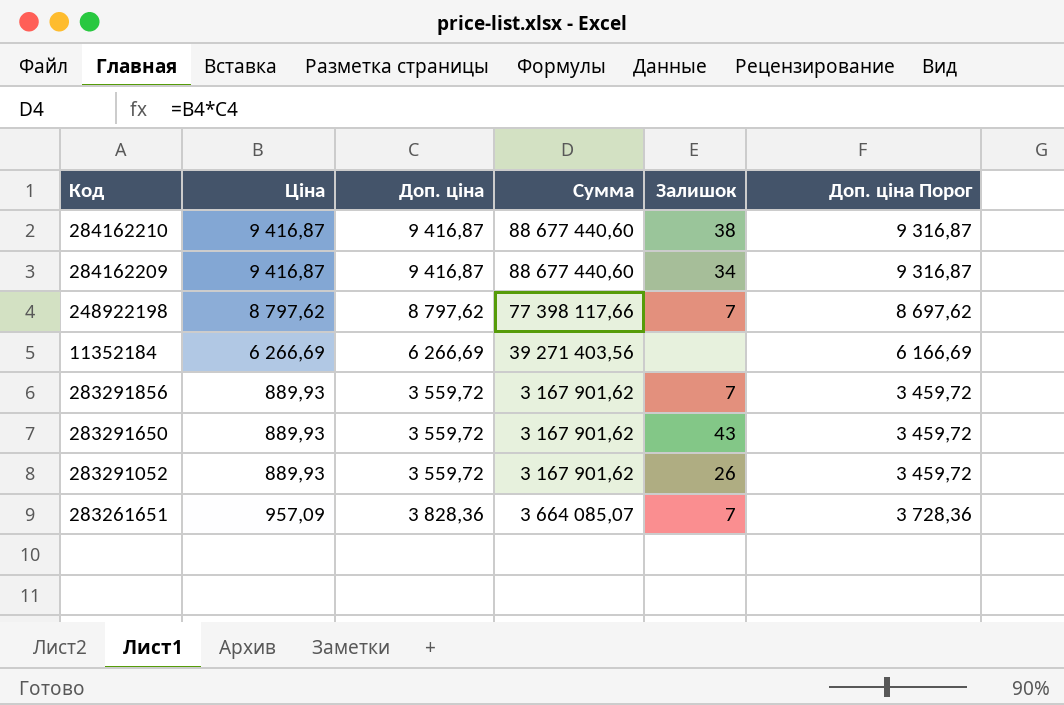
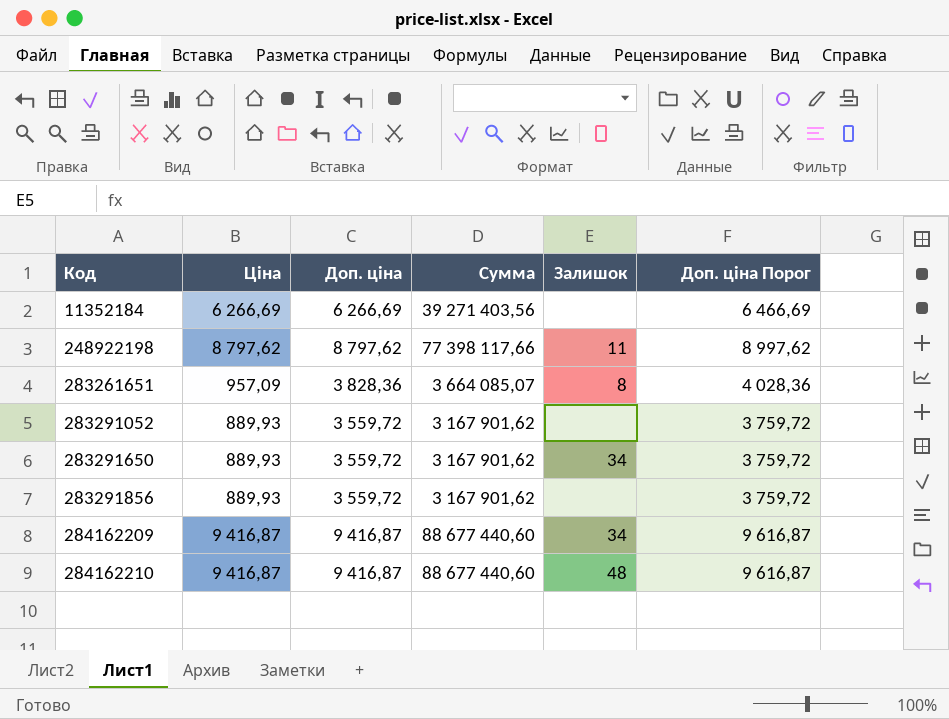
row order: none -> Код ascending
column Доп. ціна Порог | formula: [Доп. ціна] - 100 -> [Доп. ціна] + 200
248922198 | Залишок: 7 -> 11
283261651 | Залишок: 7 -> 8
283291052 | Залишок: 26 -> none
283291650 | Залишок: 43 -> 34
283291856 | Залишок: 7 -> none
284162210 | Залишок: 38 -> 48

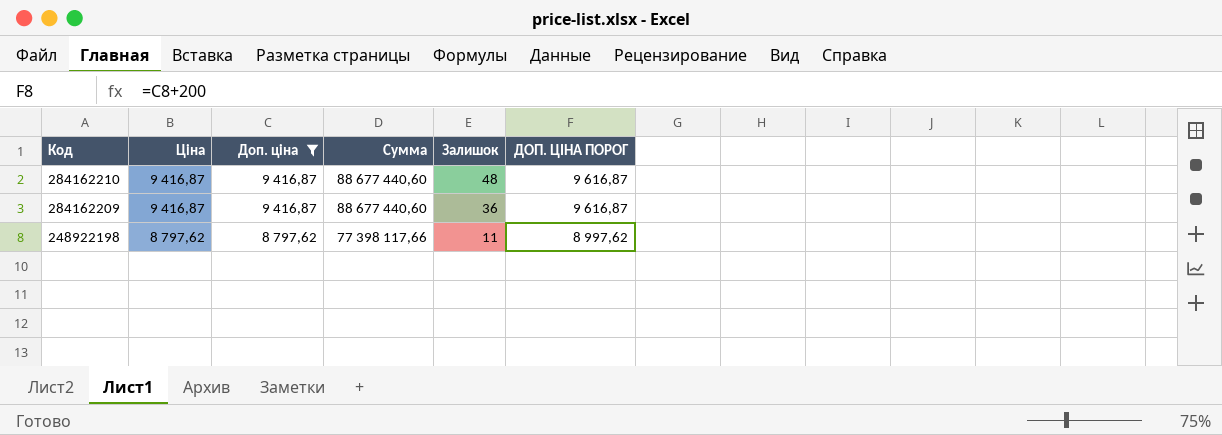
filter: none -> Доп. ціна >= 8 797,62
row order: Код ascending -> Код descending
column name: Доп. ціна Порог -> ДОП. ЦІНА ПОРОГ
284162209 | Залишок: 34 -> 36

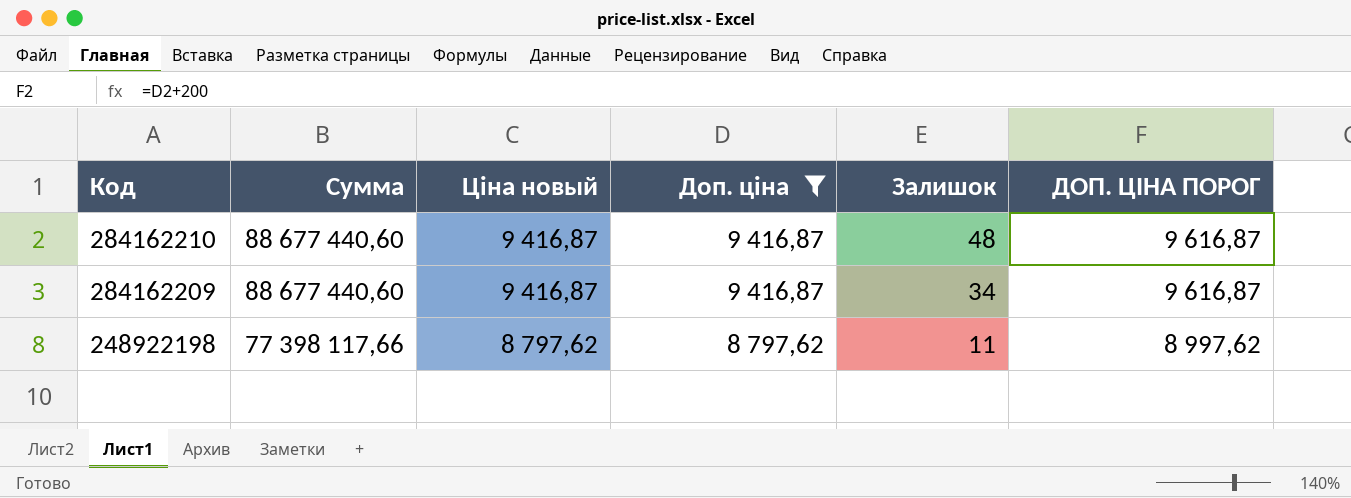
column Сумма | position: 4 -> 2
column name: Ціна -> Ціна новый
284162209 | Залишок: 36 -> 34

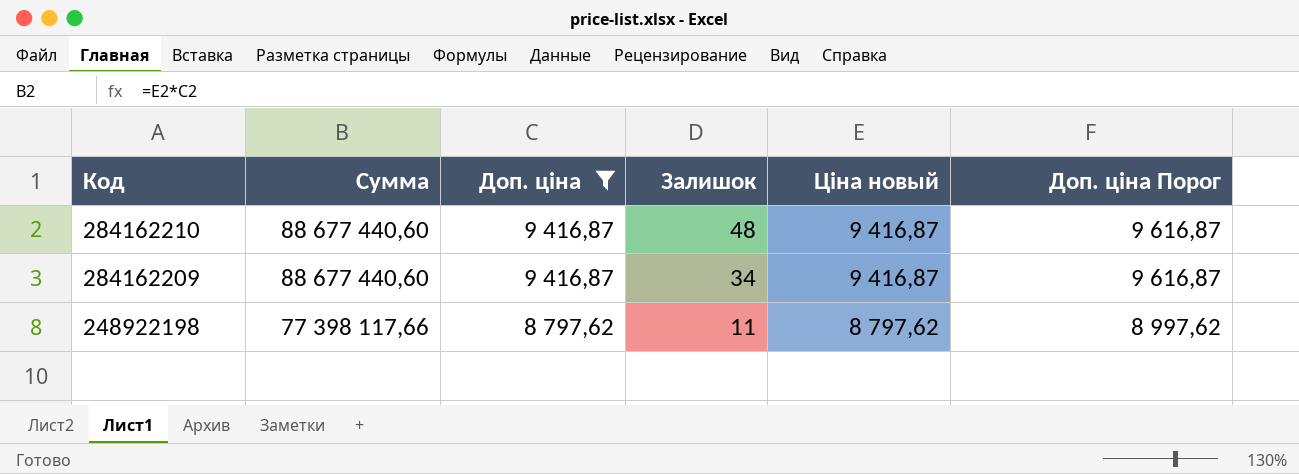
column Ціна новый | position: 3 -> 5
column name: ДОП. ЦІНА ПОРОГ -> Доп. ціна Порог

